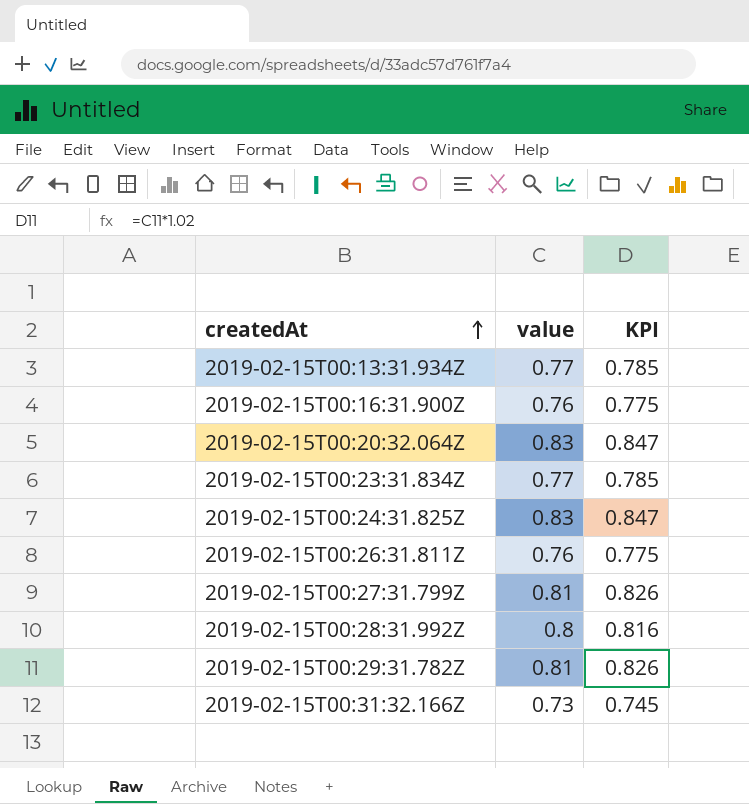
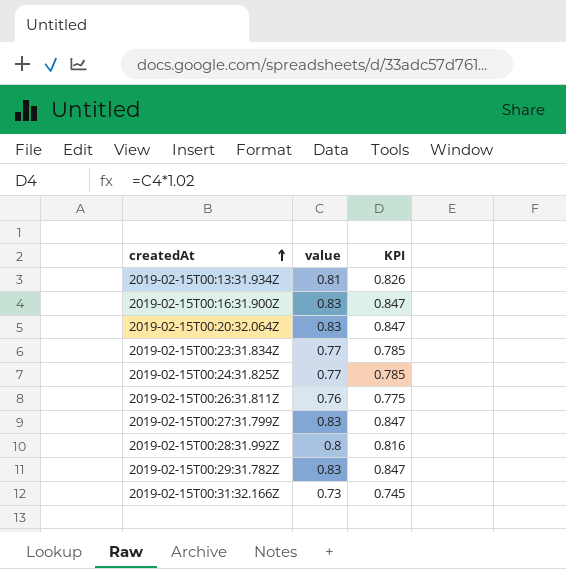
2019-02-15T00:13:31.934Z | value: 0.77 -> 0.81
2019-02-15T00:13:31.934Z | KPI: 0.785 -> 0.826
2019-02-15T00:16:31.900Z | value: 0.76 -> 0.83
2019-02-15T00:16:31.900Z | KPI: 0.775 -> 0.847
2019-02-15T00:24:31.825Z | value: 0.83 -> 0.77
2019-02-15T00:24:31.825Z | KPI: 0.847 -> 0.785
2019-02-15T00:27:31.799Z | value: 0.81 -> 0.83
2019-02-15T00:27:31.799Z | KPI: 0.826 -> 0.847
2019-02-15T00:29:31.782Z | value: 0.81 -> 0.83
2019-02-15T00:29:31.782Z | KPI: 0.826 -> 0.847

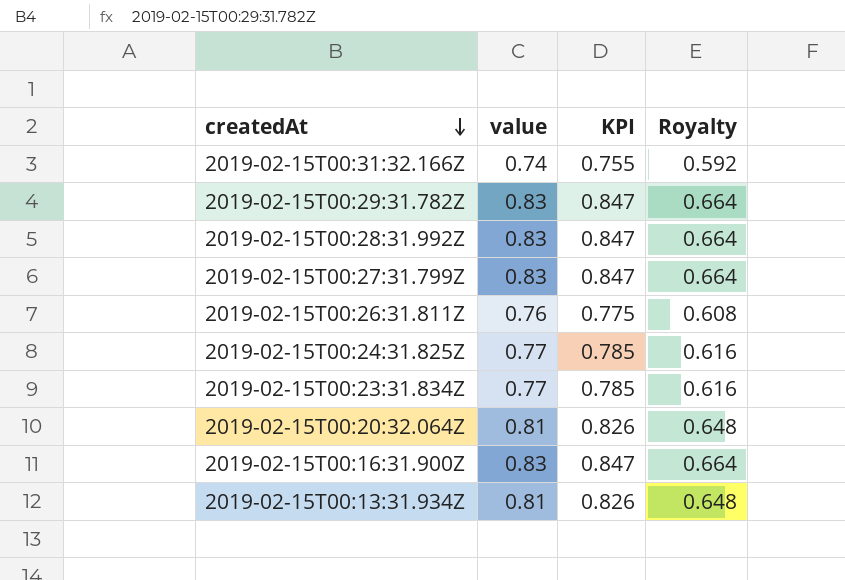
row order: createdAt ascending -> createdAt descending
column Royalty | formula: none -> [value] * 0.8
2019-02-15T00:31:32.166Z | value: 0.73 -> 0.74
2019-02-15T00:31:32.166Z | KPI: 0.745 -> 0.755
2019-02-15T00:28:31.992Z | value: 0.8 -> 0.83
2019-02-15T00:28:31.992Z | KPI: 0.816 -> 0.847
2019-02-15T00:20:32.064Z | value: 0.83 -> 0.81
2019-02-15T00:20:32.064Z | KPI: 0.847 -> 0.826

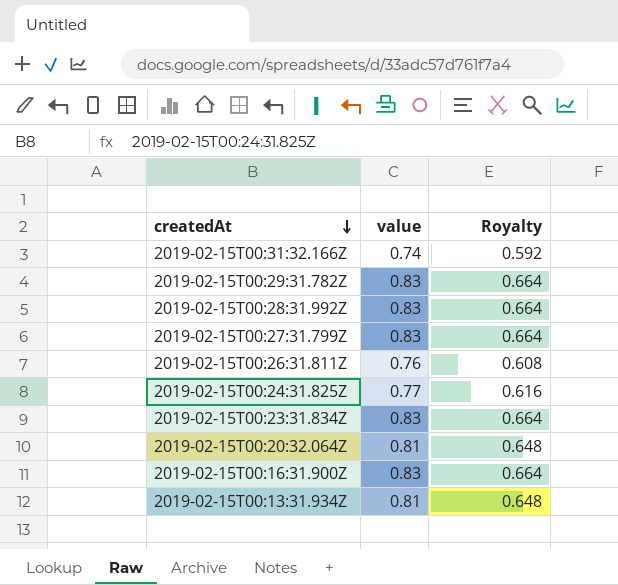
column KPI | formula: [value] * 1.02 -> none
2019-02-15T00:23:31.834Z | value: 0.77 -> 0.83
2019-02-15T00:23:31.834Z | Royalty: 0.616 -> 0.664

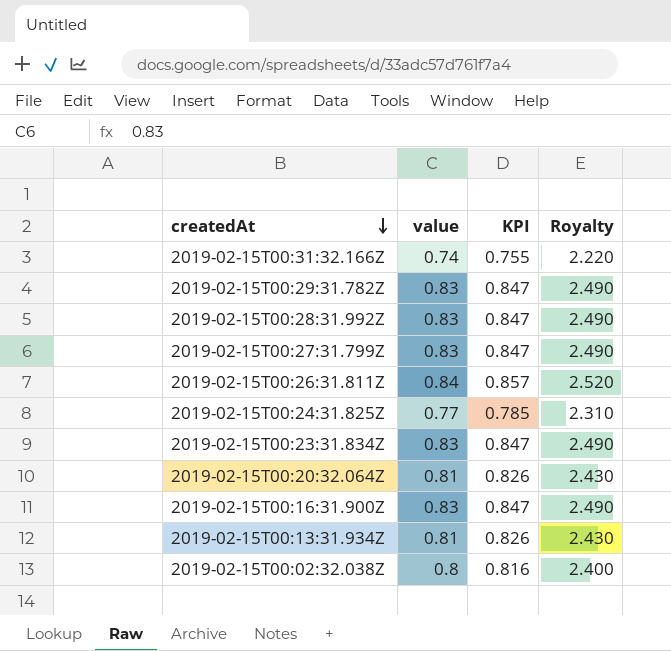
column KPI | formula: none -> [value] * 1.02
column Royalty | formula: [value] * 0.8 -> [value] * 3
2019-02-15T00:26:31.811Z | value: 0.76 -> 0.84
row 2019-02-15T00:02:32.038Z: none -> 0.8 | 0.816 | 2.400

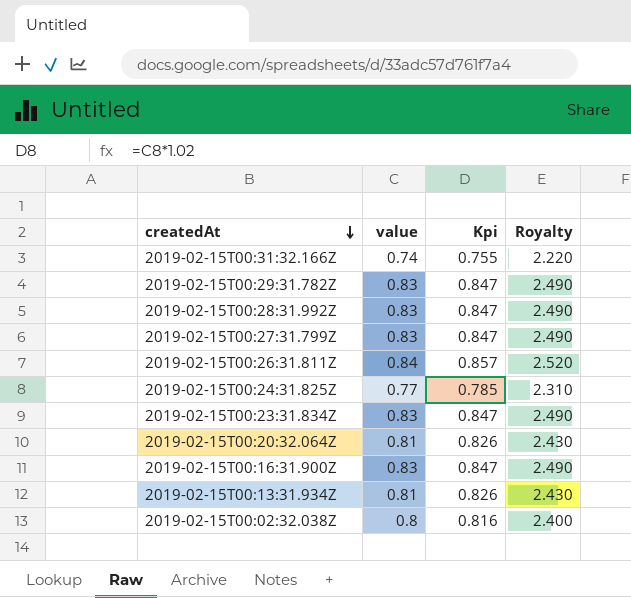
column name: KPI -> Kpi

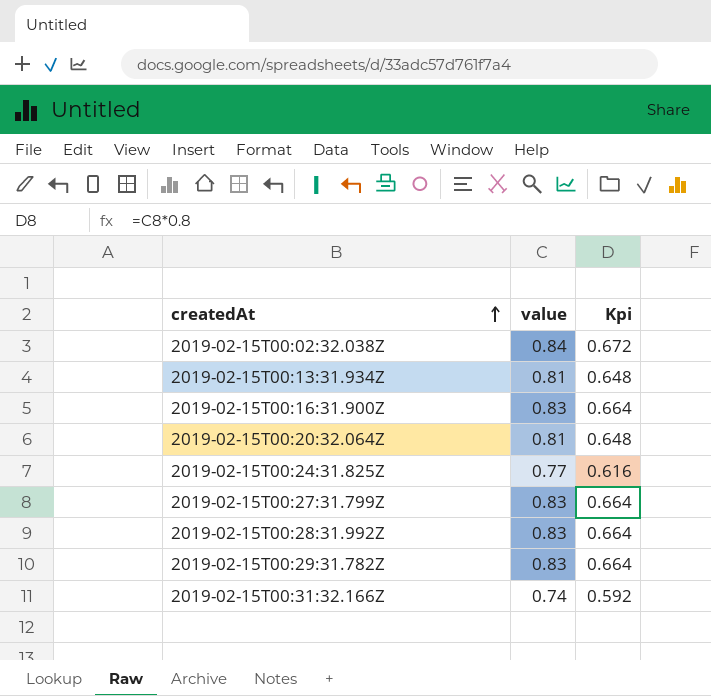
row order: createdAt descending -> createdAt ascending
column Royalty | formula: [value] * 3 -> none
column Kpi | formula: [value] * 1.02 -> [value] * 0.8
row 2019-02-15T00:26:31.811Z: 0.84 | 0.857 | 2.520 -> none
row 2019-02-15T00:23:31.834Z: 0.83 | 0.847 | 2.490 -> none
2019-02-15T00:02:32.038Z | value: 0.8 -> 0.84

